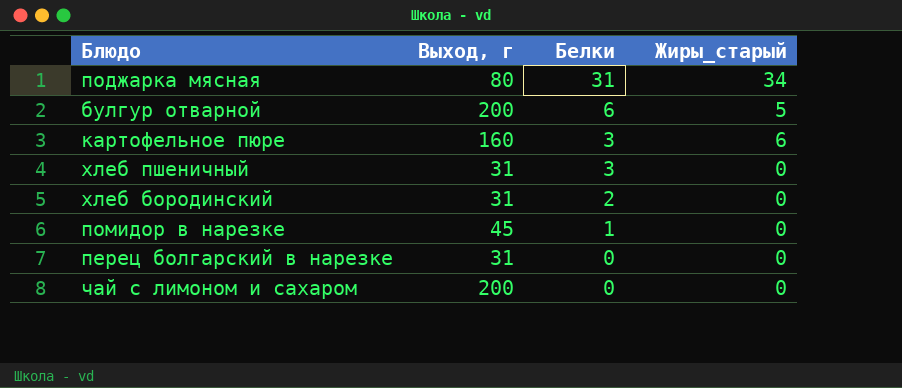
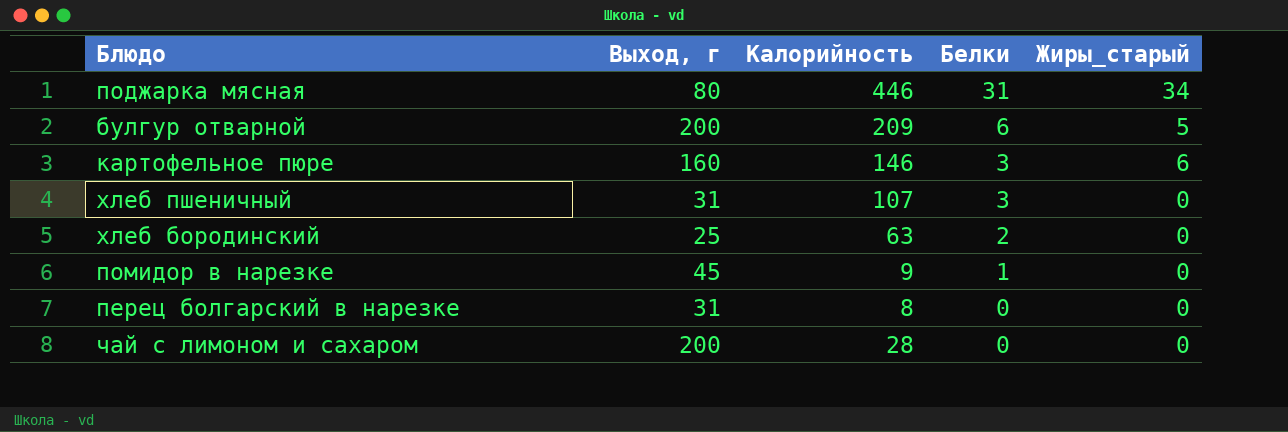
column Калорийность | position: none -> 3
хлеб бородинский | Выход, г: 31 -> 25

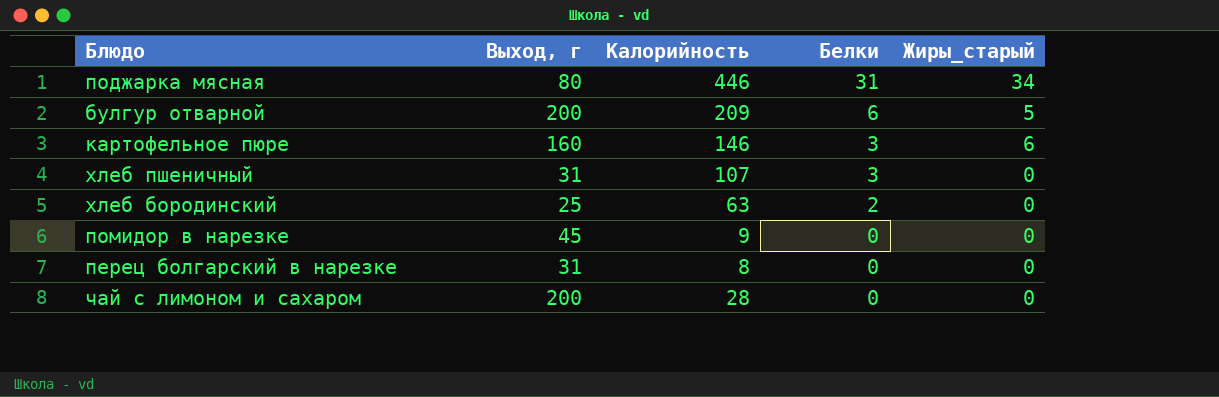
помидор в нарезке | Белки: 1 -> 0

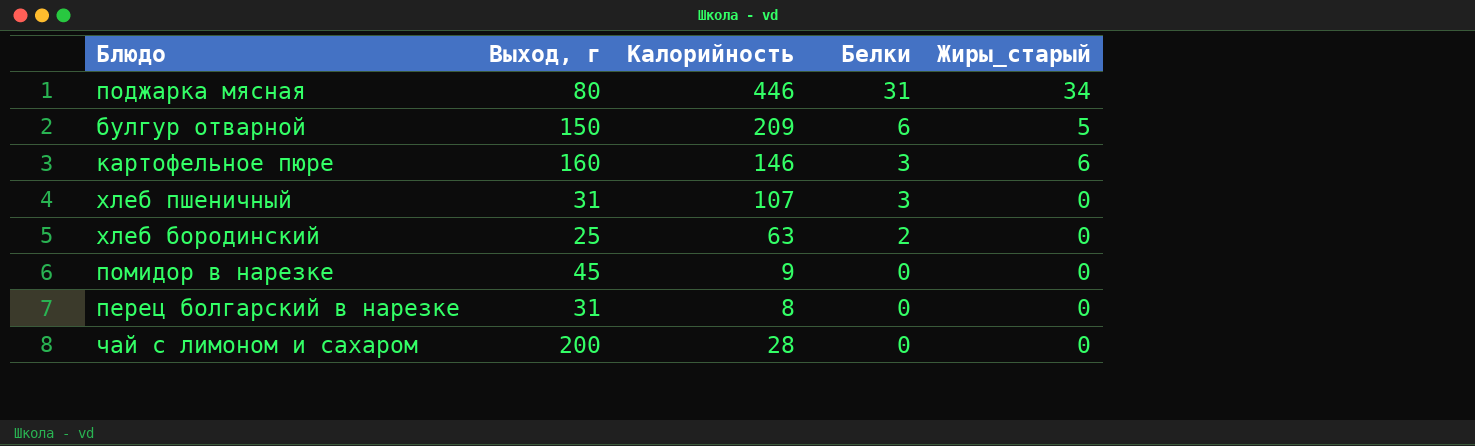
булгур отварной | Выход, г: 200 -> 150

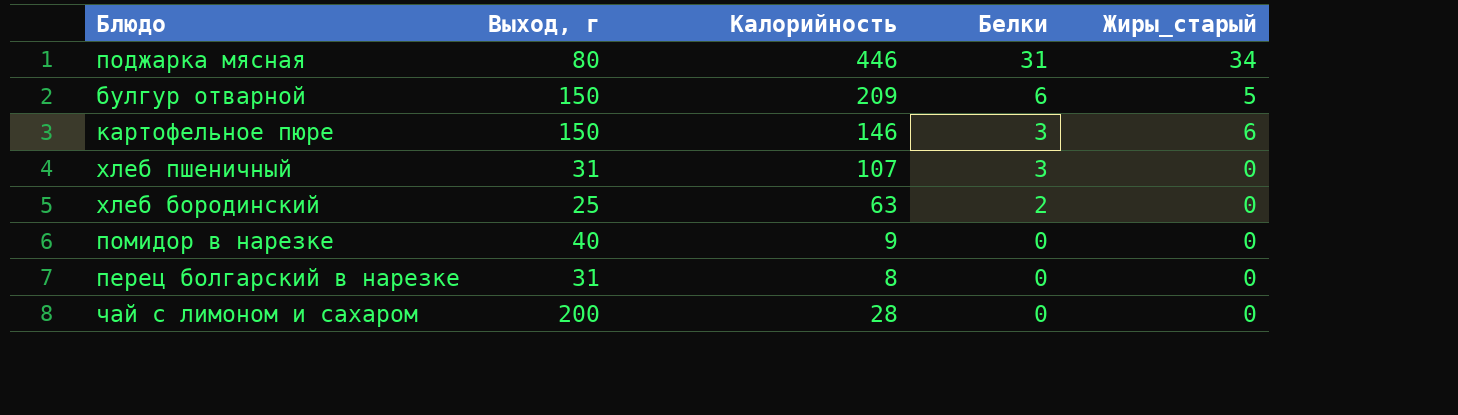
картофельное пюре | Выход, г: 160 -> 150
помидор в нарезке | Выход, г: 45 -> 40

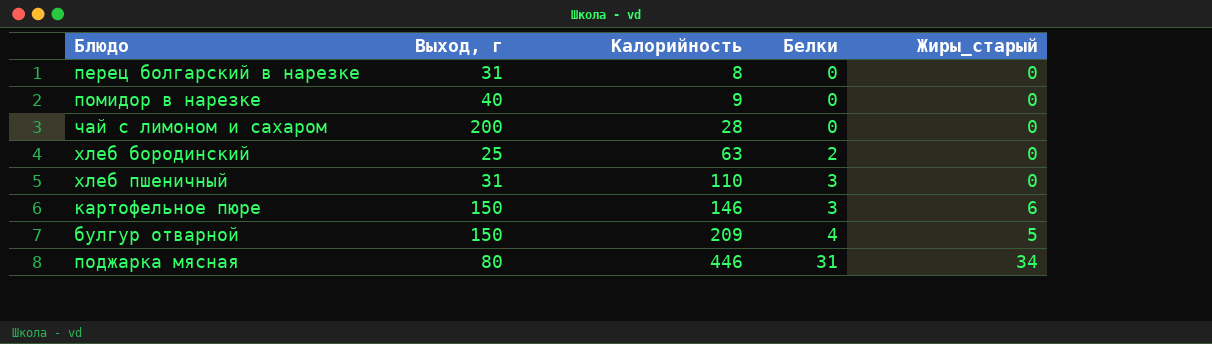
row order: Белки descending -> Калорийность ascending
хлеб пшеничный | Калорийность: 107 -> 110
булгур отварной | Белки: 6 -> 4

